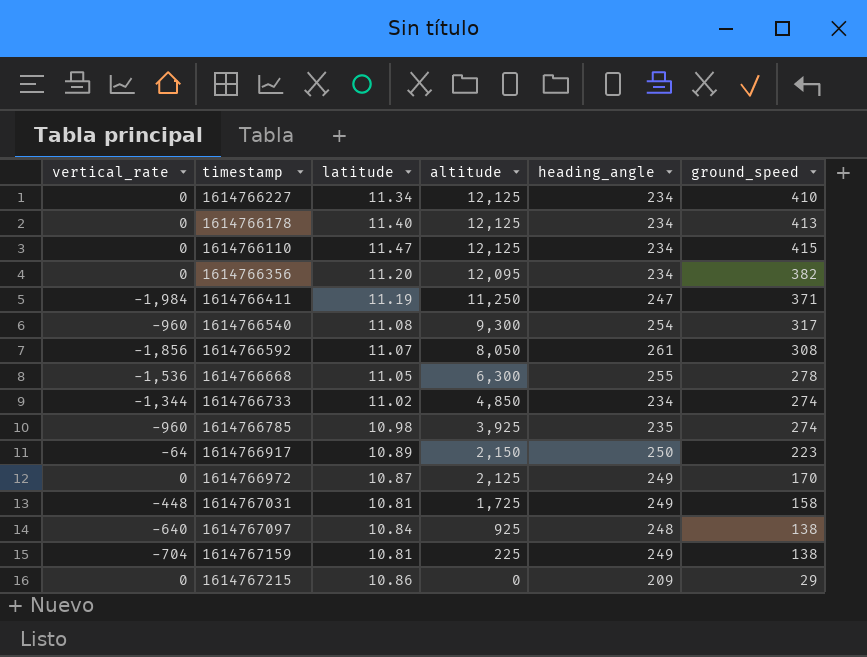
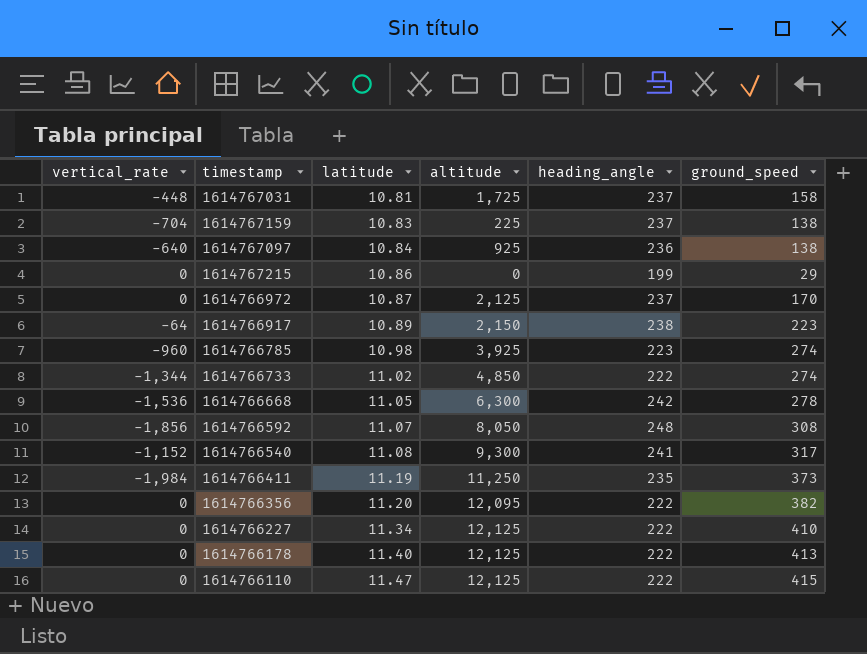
row order: altitude descending -> latitude ascending
1614767031 | heading_angle: 249 -> 237
1614767159 | latitude: 10.81 -> 10.83
1614767159 | heading_angle: 249 -> 237
1614767097 | heading_angle: 248 -> 236
1614767215 | heading_angle: 209 -> 199
1614766972 | heading_angle: 249 -> 237
1614766917 | heading_angle: 250 -> 238
1614766785 | heading_angle: 235 -> 223
1614766733 | heading_angle: 234 -> 222
1614766668 | heading_angle: 255 -> 242
1614766592 | heading_angle: 261 -> 248
1614766540 | vertical_rate: -960 -> -1,152
1614766540 | heading_angle: 254 -> 241
1614766411 | heading_angle: 247 -> 235
1614766411 | ground_speed: 371 -> 373
1614766356 | heading_angle: 234 -> 222
1614766227 | heading_angle: 234 -> 222
1614766178 | heading_angle: 234 -> 222
1614766110 | heading_angle: 234 -> 222

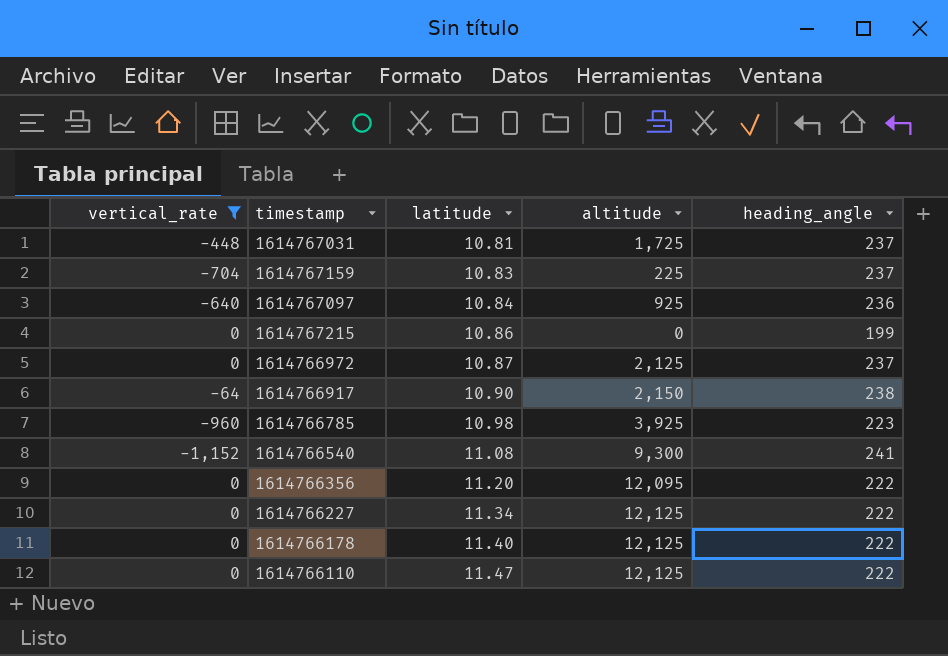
filter: none -> vertical_rate >= -1,152
column ground_speed | position: 6 -> none
1614766917 | latitude: 10.89 -> 10.90

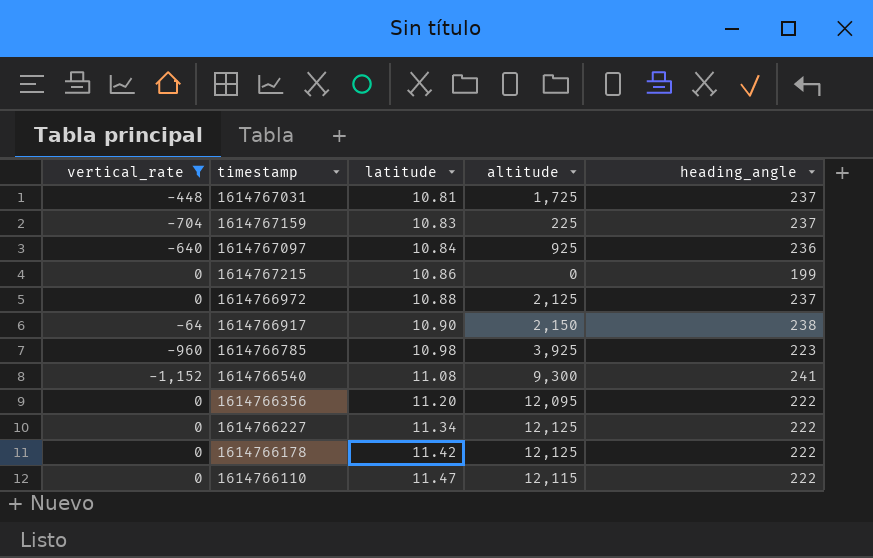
1614766972 | latitude: 10.87 -> 10.88
1614766178 | latitude: 11.40 -> 11.42
1614766110 | altitude: 12,125 -> 12,115

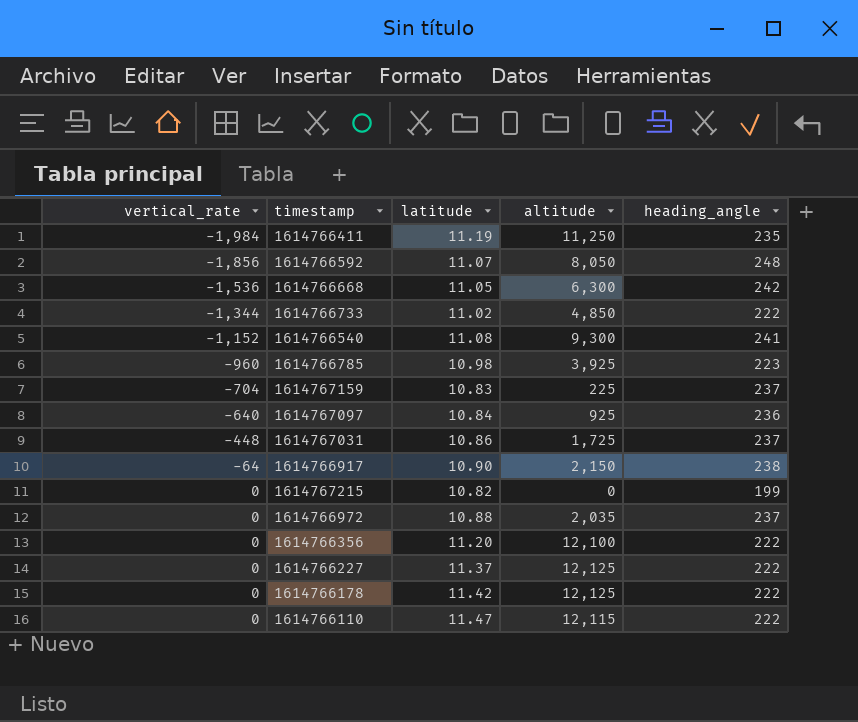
filter: vertical_rate >= -1,152 -> none
row order: latitude ascending -> vertical_rate ascending
1614767031 | latitude: 10.81 -> 10.86
1614767215 | latitude: 10.86 -> 10.82
1614766972 | altitude: 2,125 -> 2,035
1614766356 | altitude: 12,095 -> 12,100
1614766227 | latitude: 11.34 -> 11.37

